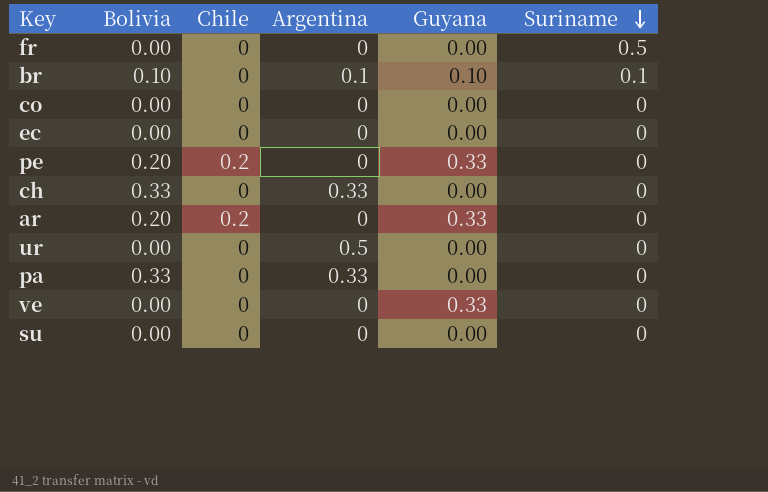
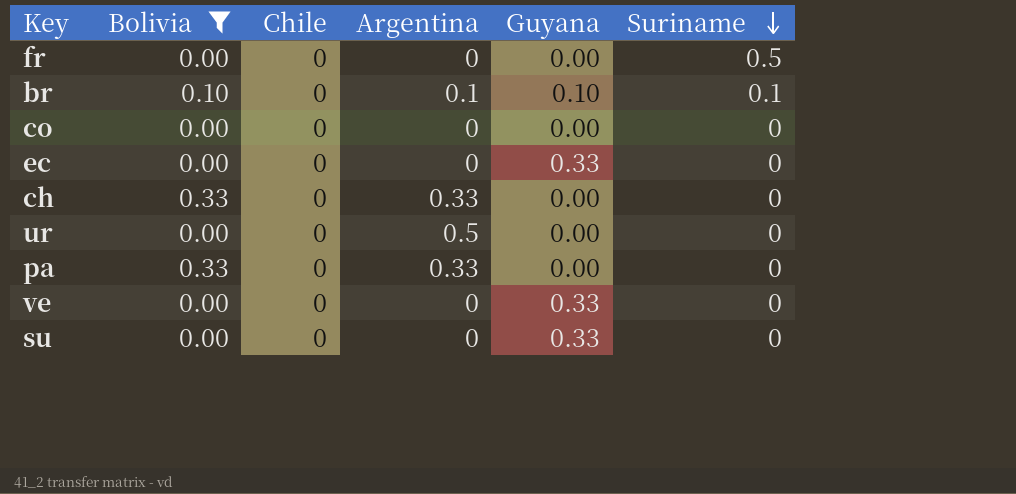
filter: none -> Bolivia != 0.20
ec | Guyana: 0.00 -> 0.33
su | Guyana: 0.00 -> 0.33

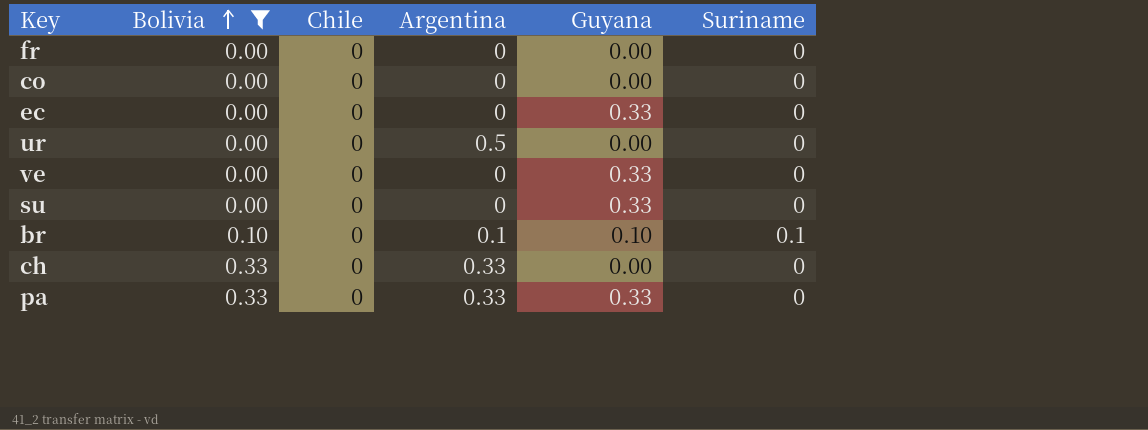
row order: Suriname descending -> Bolivia ascending
fr | Suriname: 0.5 -> 0
pa | Guyana: 0.00 -> 0.33

